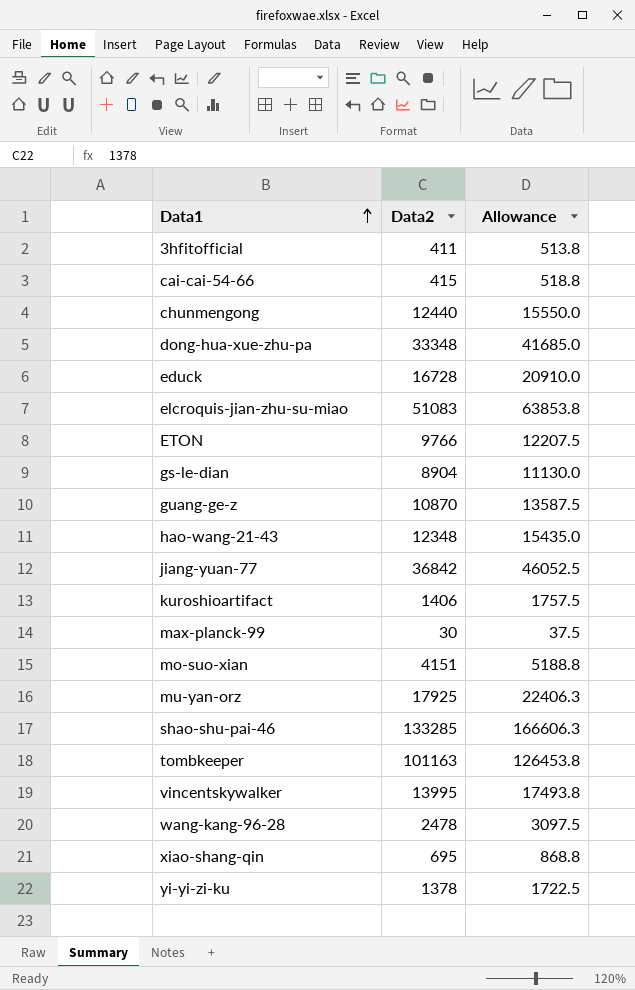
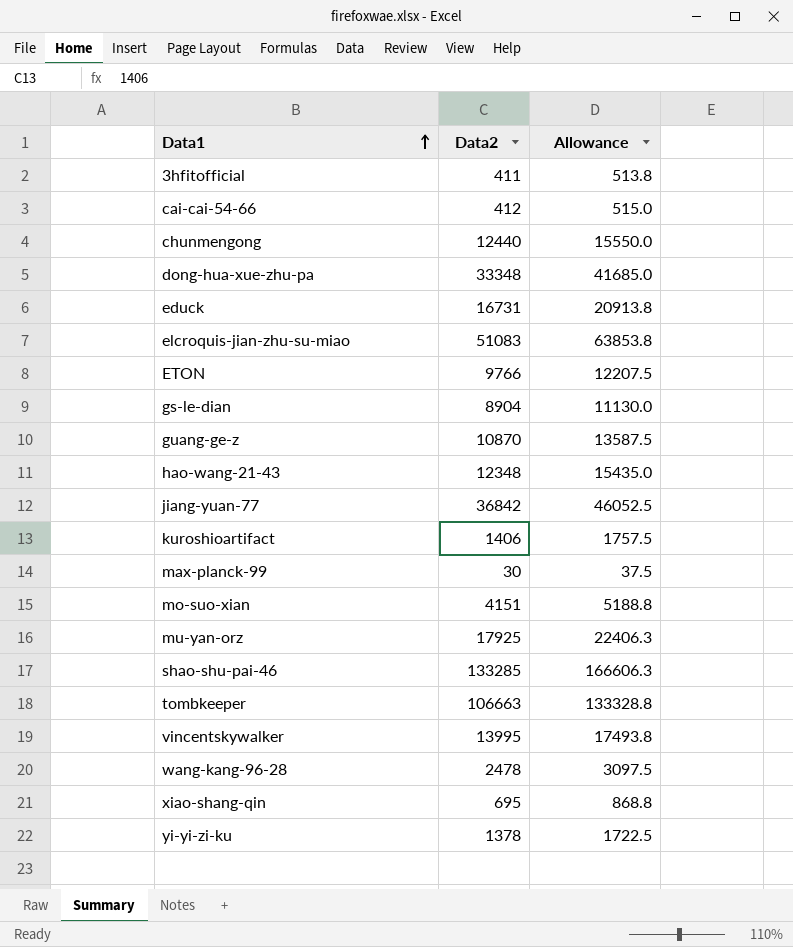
cai-cai-54-66 | Data2: 415 -> 412
cai-cai-54-66 | Allowance: 518.8 -> 515.0
educk | Data2: 16728 -> 16731
educk | Allowance: 20910.0 -> 20913.8
tombkeeper | Data2: 101163 -> 106663
tombkeeper | Allowance: 126453.8 -> 133328.8

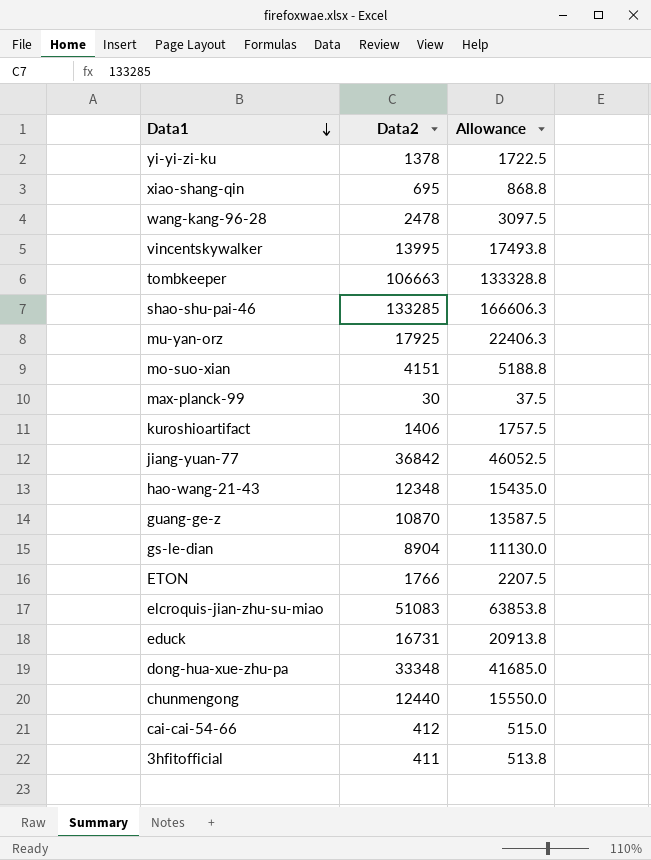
row order: Data1 ascending -> Data1 descending
ETON | Data2: 9766 -> 1766
ETON | Allowance: 12207.5 -> 2207.5

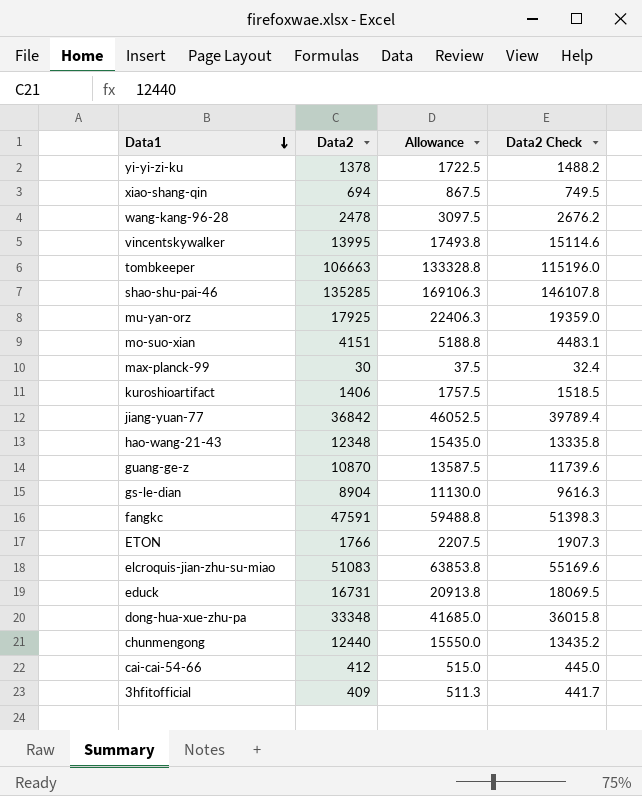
column Data2 Check | formula: none -> [Data2] * 1.08
xiao-shang-qin | Data2: 695 -> 694
xiao-shang-qin | Allowance: 868.8 -> 867.5
shao-shu-pai-46 | Data2: 133285 -> 135285
shao-shu-pai-46 | Allowance: 166606.3 -> 169106.3
row fangkc: none -> 47591 | 59488.8 | 51398.3
3hfitofficial | Data2: 411 -> 409
3hfitofficial | Allowance: 513.8 -> 511.3

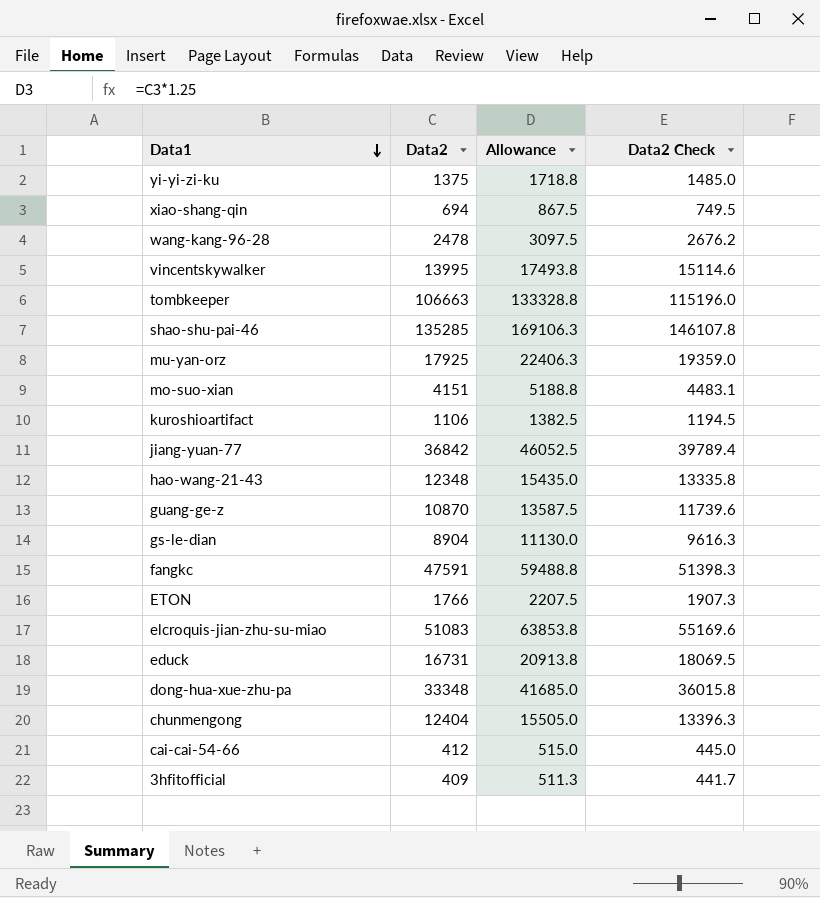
row max-planck-99: 30 | 37.5 | 32.4 -> none
yi-yi-zi-ku | Data2: 1378 -> 1375
yi-yi-zi-ku | Allowance: 1722.5 -> 1718.8
yi-yi-zi-ku | Data2 Check: 1488.2 -> 1485.0
kuroshioartifact | Data2: 1406 -> 1106
kuroshioartifact | Allowance: 1757.5 -> 1382.5
kuroshioartifact | Data2 Check: 1518.5 -> 1194.5
chunmengong | Data2: 12440 -> 12404
chunmengong | Allowance: 15550.0 -> 15505.0
chunmengong | Data2 Check: 13435.2 -> 13396.3

